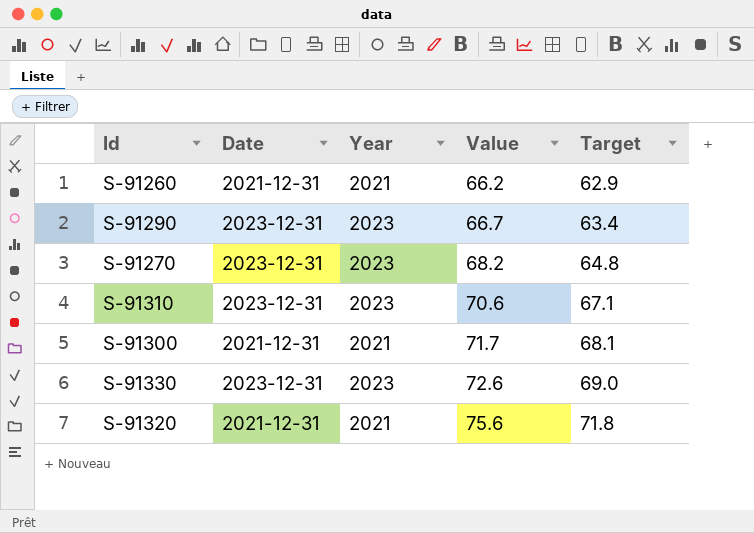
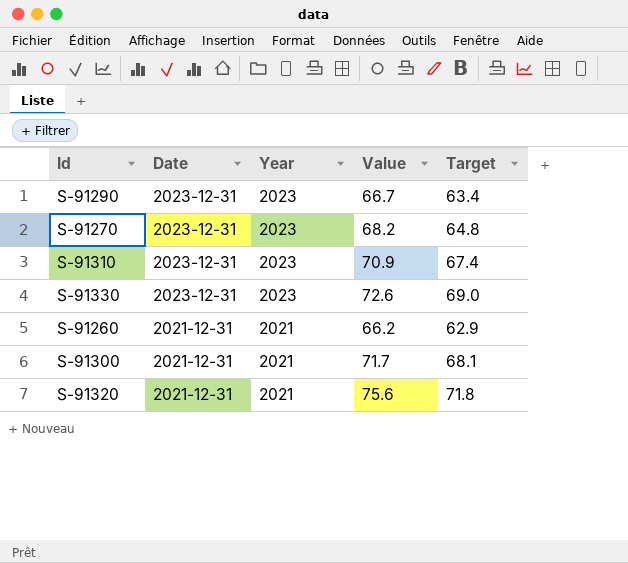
row order: Value ascending -> Date descending
S-91310 | Value: 70.6 -> 70.9
S-91310 | Target: 67.1 -> 67.4

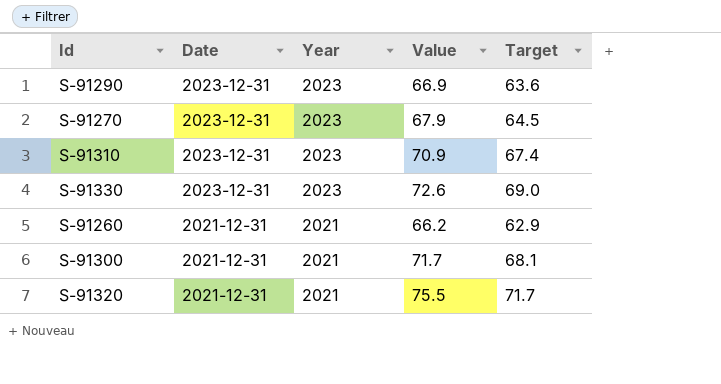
S-91290 | Value: 66.7 -> 66.9
S-91290 | Target: 63.4 -> 63.6
S-91270 | Value: 68.2 -> 67.9
S-91270 | Target: 64.8 -> 64.5
S-91320 | Value: 75.6 -> 75.5
S-91320 | Target: 71.8 -> 71.7

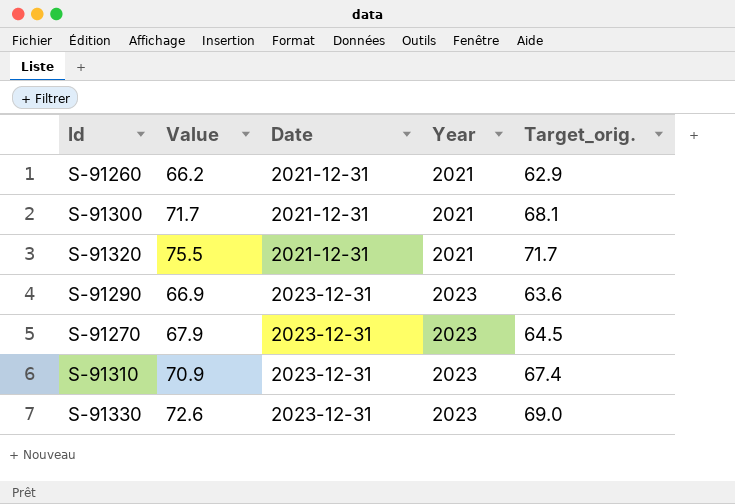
row order: Date descending -> Date ascending
column Value | position: 4 -> 2
column name: Target -> Target_orig.

